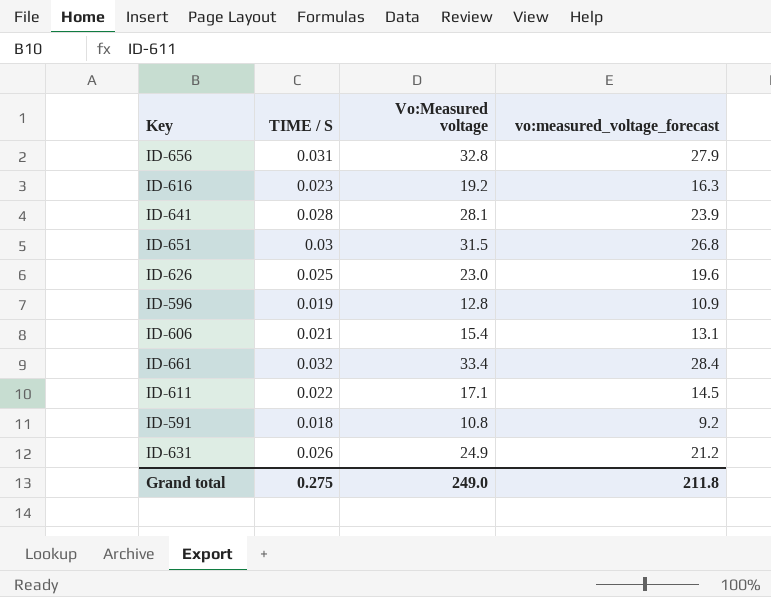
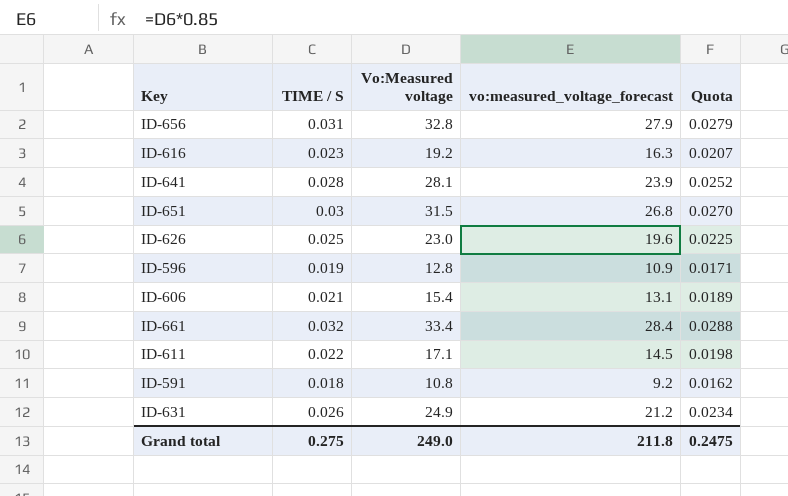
column Quota | formula: none -> [TIME / S] * 0.9

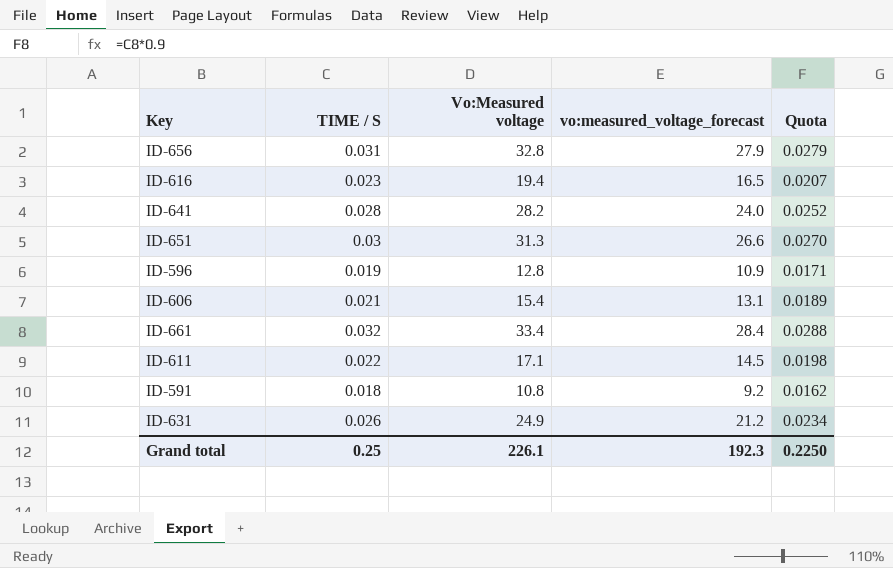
row ID-626: 0.025 | 23.0 | 19.6 | 0.0225 -> none
ID-616 | Vo:Measured voltage: 19.2 -> 19.4
ID-616 | vo:measured_voltage_forecast: 16.3 -> 16.5
ID-641 | Vo:Measured voltage: 28.1 -> 28.2
ID-641 | vo:measured_voltage_forecast: 23.9 -> 24.0
ID-651 | Vo:Measured voltage: 31.5 -> 31.3
ID-651 | vo:measured_voltage_forecast: 26.8 -> 26.6
Grand total | TIME / S: 0.275 -> 0.25
Grand total | Vo:Measured voltage: 249.0 -> 226.1
Grand total | vo:measured_voltage_forecast: 211.8 -> 192.3
Grand total | Quota: 0.2475 -> 0.2250

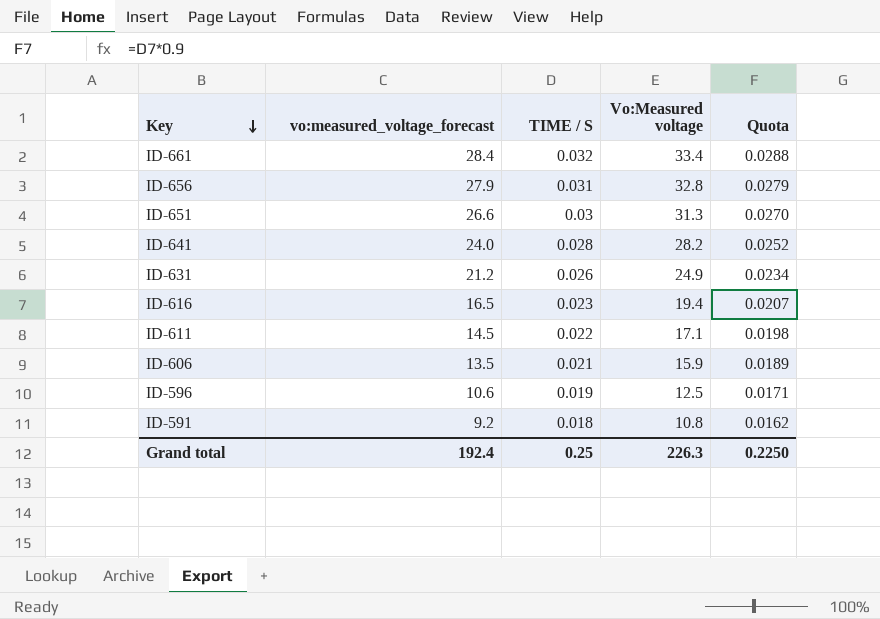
row order: none -> Key descending
column vo:measured_voltage_forecast | position: 4 -> 2
ID-606 | vo:measured_voltage_forecast: 13.1 -> 13.5
ID-606 | Vo:Measured voltage: 15.4 -> 15.9
ID-596 | vo:measured_voltage_forecast: 10.9 -> 10.6
ID-596 | Vo:Measured voltage: 12.8 -> 12.5
Grand total | vo:measured_voltage_forecast: 192.3 -> 192.4
Grand total | Vo:Measured voltage: 226.1 -> 226.3

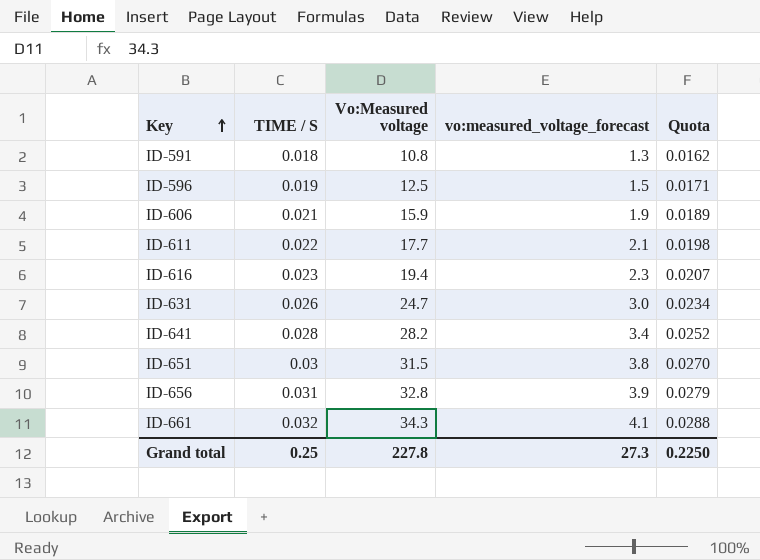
row order: Key descending -> Key ascending
column vo:measured_voltage_forecast | formula: [Vo:Measured voltage] * 0.85 -> [Vo:Measured voltage] * 0.12
column vo:measured_voltage_forecast | position: 2 -> 4
ID-611 | Vo:Measured voltage: 17.1 -> 17.7
ID-631 | Vo:Measured voltage: 24.9 -> 24.7
ID-651 | Vo:Measured voltage: 31.3 -> 31.5
ID-661 | Vo:Measured voltage: 33.4 -> 34.3
Grand total | Vo:Measured voltage: 226.3 -> 227.8
Grand total | vo:measured_voltage_forecast: 192.4 -> 27.3

